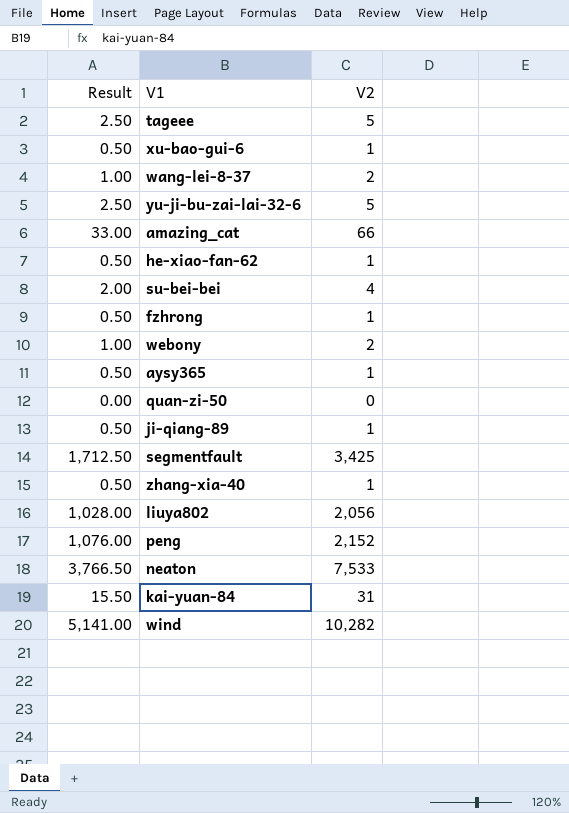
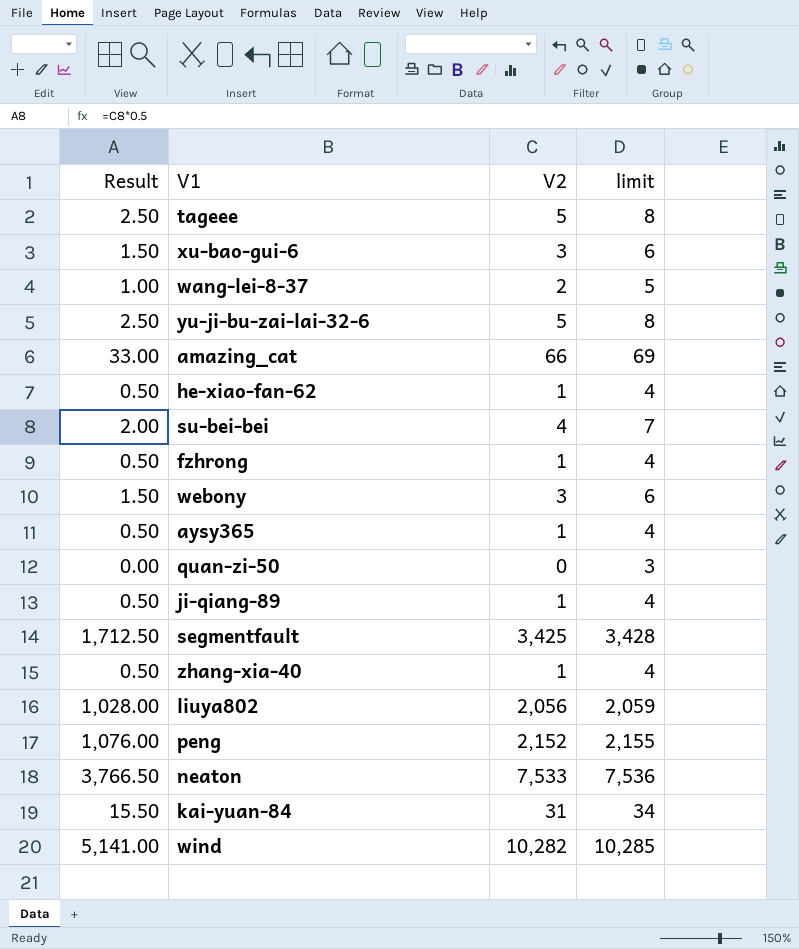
column limit | formula: none -> [V2] + 3
xu-bao-gui-6 | Result: 0.50 -> 1.50
xu-bao-gui-6 | V2: 1 -> 3
webony | Result: 1.00 -> 1.50
webony | V2: 2 -> 3

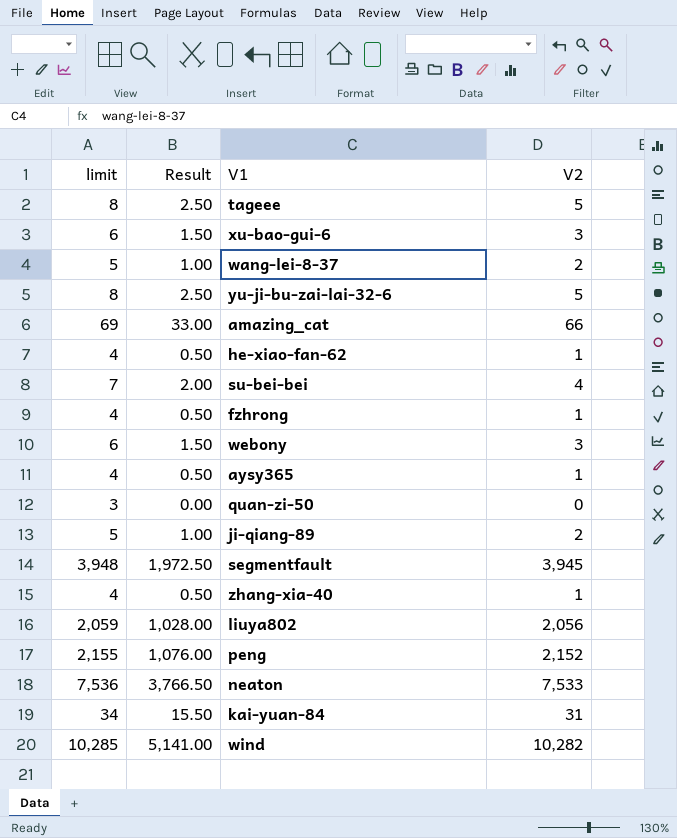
column limit | position: 4 -> 1
ji-qiang-89 | limit: 4 -> 5
ji-qiang-89 | Result: 0.50 -> 1.00
ji-qiang-89 | V2: 1 -> 2
segmentfault | limit: 3,428 -> 3,948
segmentfault | Result: 1,712.50 -> 1,972.50
segmentfault | V2: 3,425 -> 3,945

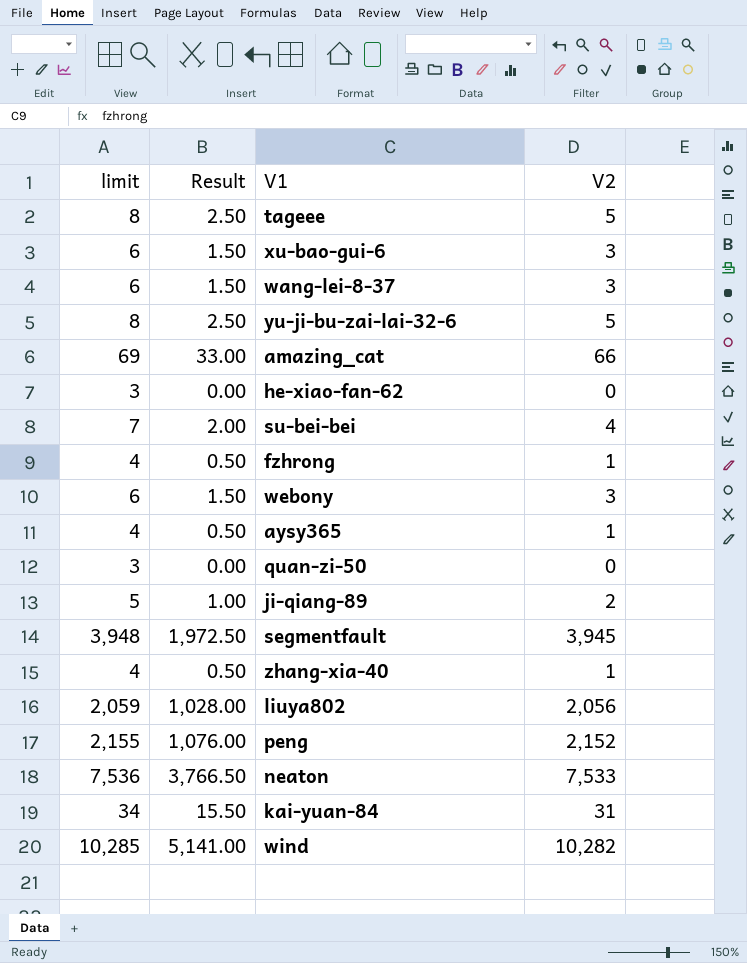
wang-lei-8-37 | limit: 5 -> 6
wang-lei-8-37 | Result: 1.00 -> 1.50
wang-lei-8-37 | V2: 2 -> 3
he-xiao-fan-62 | limit: 4 -> 3
he-xiao-fan-62 | Result: 0.50 -> 0.00
he-xiao-fan-62 | V2: 1 -> 0

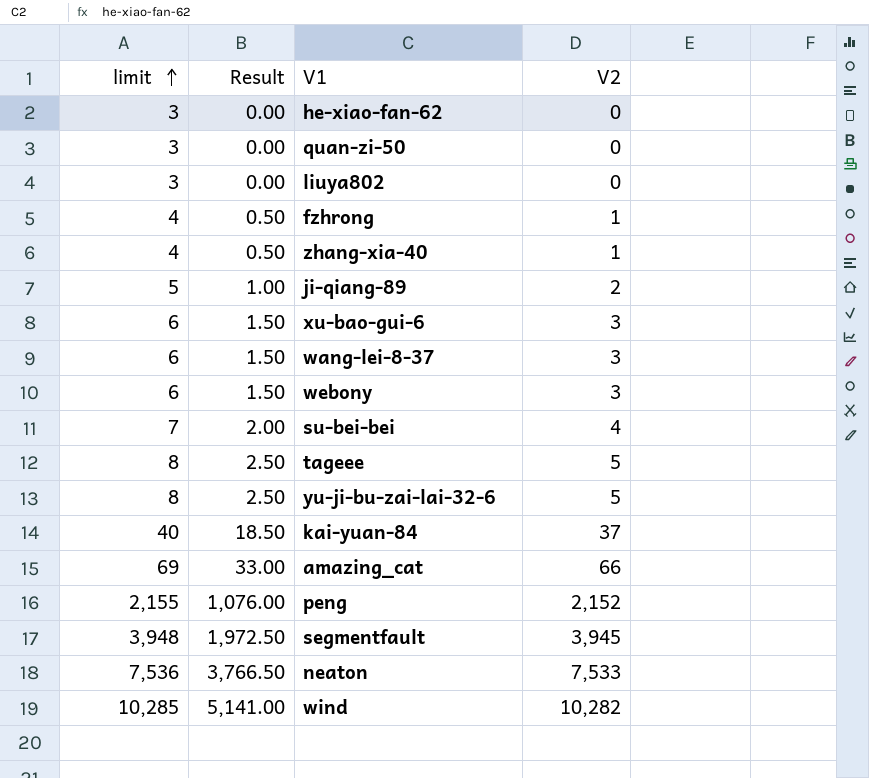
row order: none -> limit ascending
row aysy365: 4 | 0.50 | 1 -> none
liuya802 | limit: 2,059 -> 3
liuya802 | Result: 1,028.00 -> 0.00
liuya802 | V2: 2,056 -> 0
kai-yuan-84 | limit: 34 -> 40
kai-yuan-84 | Result: 15.50 -> 18.50
kai-yuan-84 | V2: 31 -> 37

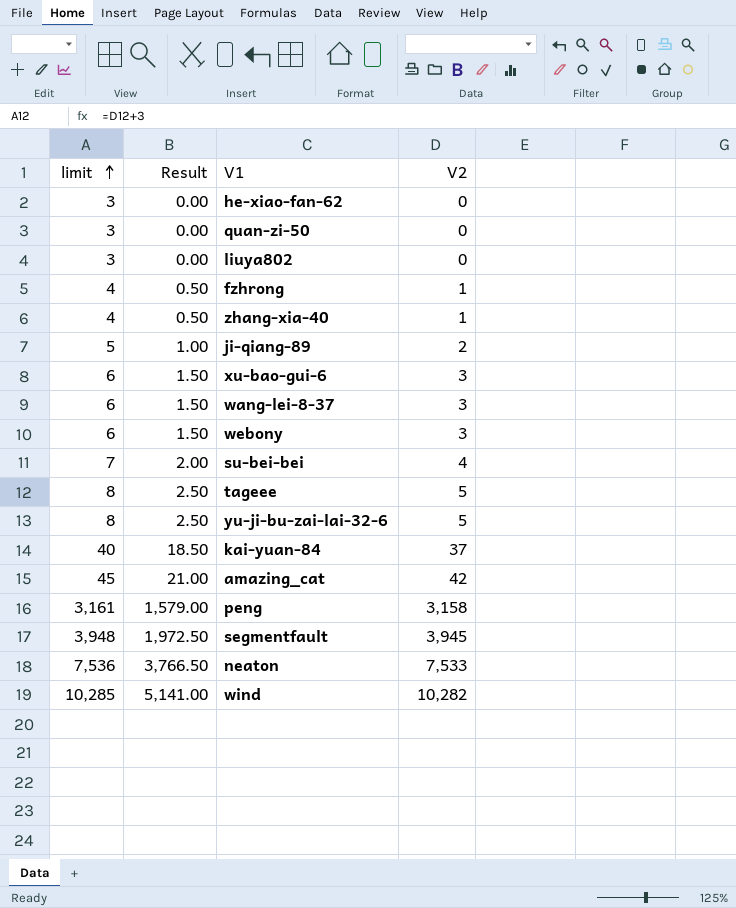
amazing_cat | limit: 69 -> 45
amazing_cat | Result: 33.00 -> 21.00
amazing_cat | V2: 66 -> 42
peng | limit: 2,155 -> 3,161
peng | Result: 1,076.00 -> 1,579.00
peng | V2: 2,152 -> 3,158

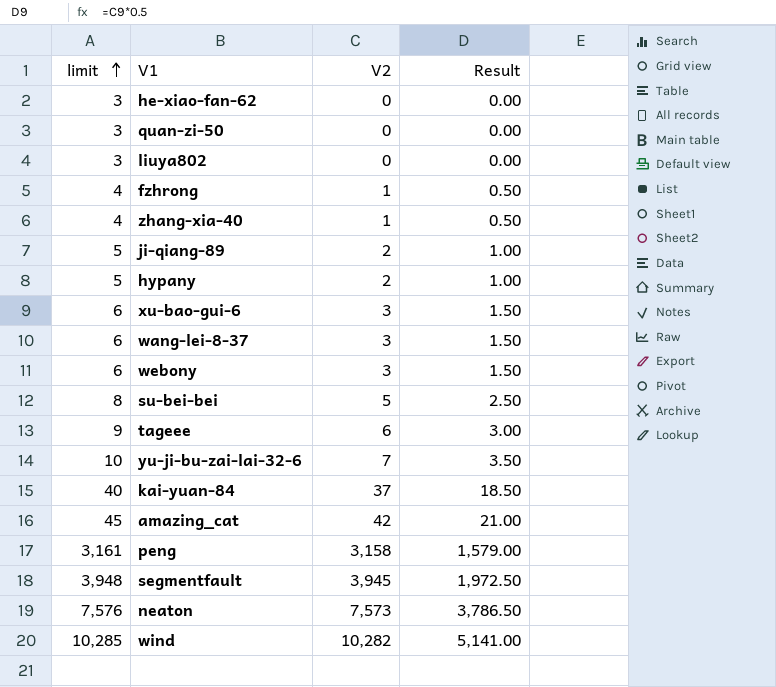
column Result | position: 2 -> 4
row hypany: none -> 5 | 2 | 1.00
su-bei-bei | limit: 7 -> 8
su-bei-bei | V2: 4 -> 5
su-bei-bei | Result: 2.00 -> 2.50
tageee | limit: 8 -> 9
tageee | V2: 5 -> 6
tageee | Result: 2.50 -> 3.00
yu-ji-bu-zai-lai-32-6 | limit: 8 -> 10
yu-ji-bu-zai-lai-32-6 | V2: 5 -> 7
yu-ji-bu-zai-lai-32-6 | Result: 2.50 -> 3.50
neaton | limit: 7,536 -> 7,576
neaton | V2: 7,533 -> 7,573
neaton | Result: 3,766.50 -> 3,786.50

